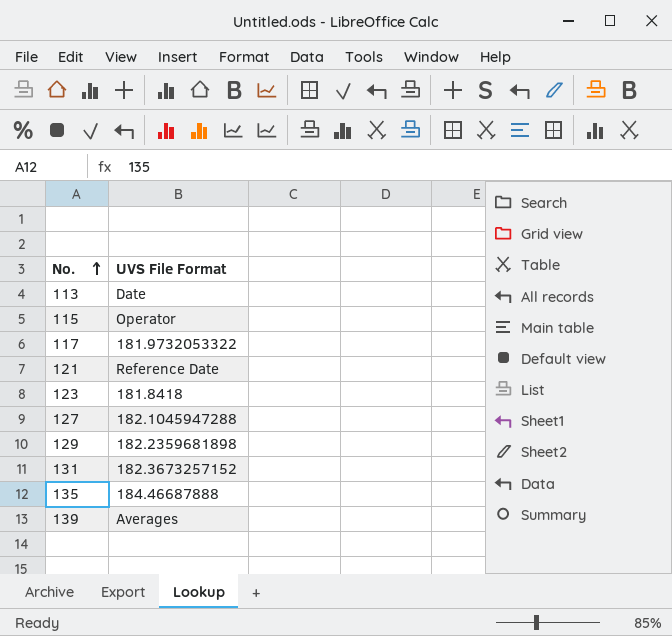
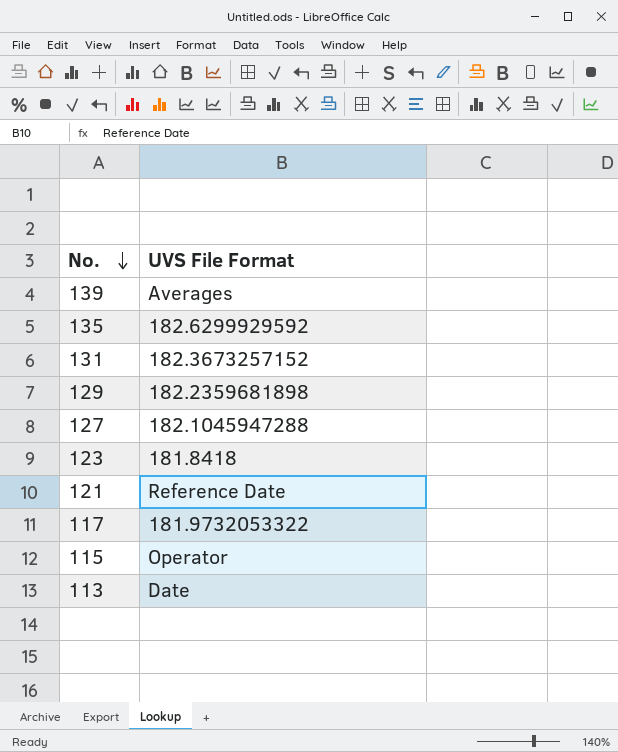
row order: No. ascending -> No. descending
135 | UVS File Format: 184.46687888 -> 182.6299929592

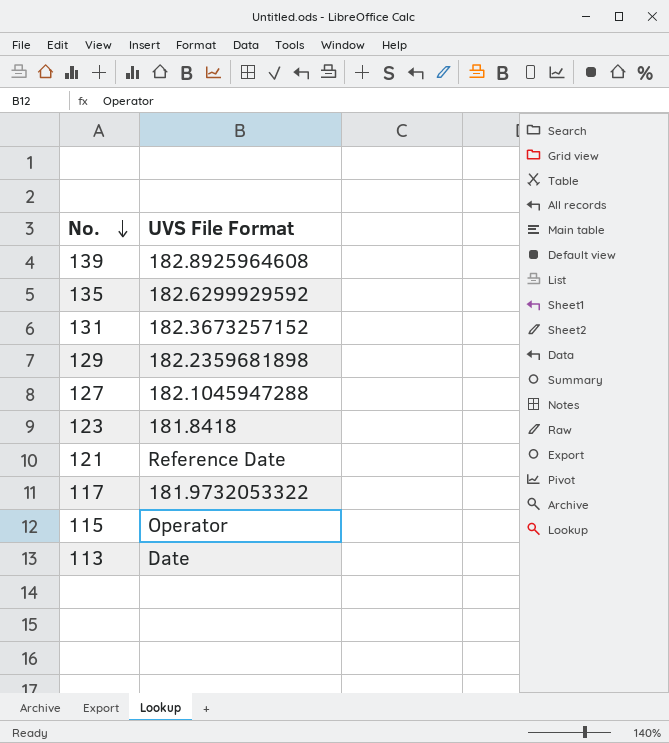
139 | UVS File Format: Averages -> 182.8925964608

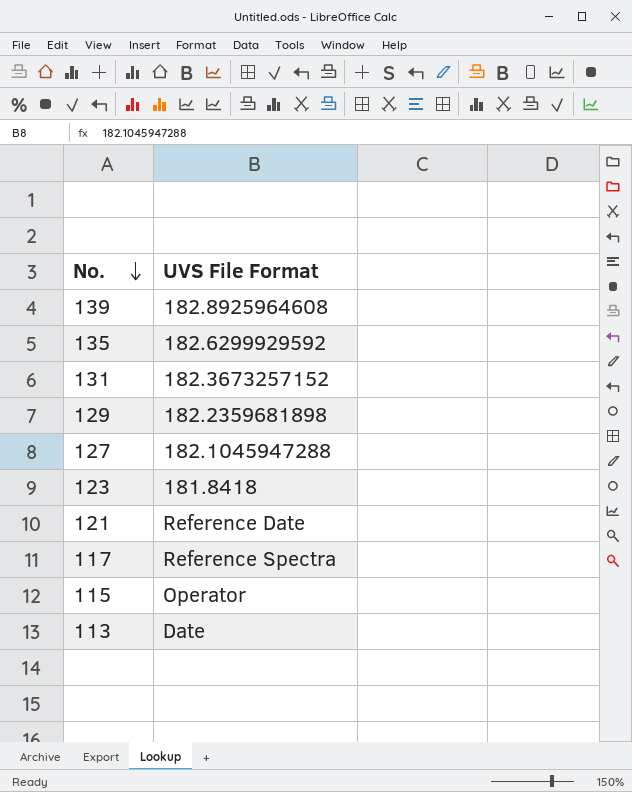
117 | UVS File Format: 181.9732053322 -> Reference Spectra

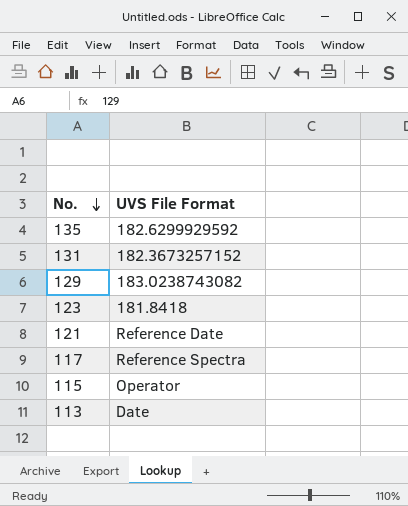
row 139: 182.8925964608 -> none
row 127: 182.1045947288 -> none
129 | UVS File Format: 182.2359681898 -> 183.0238743082

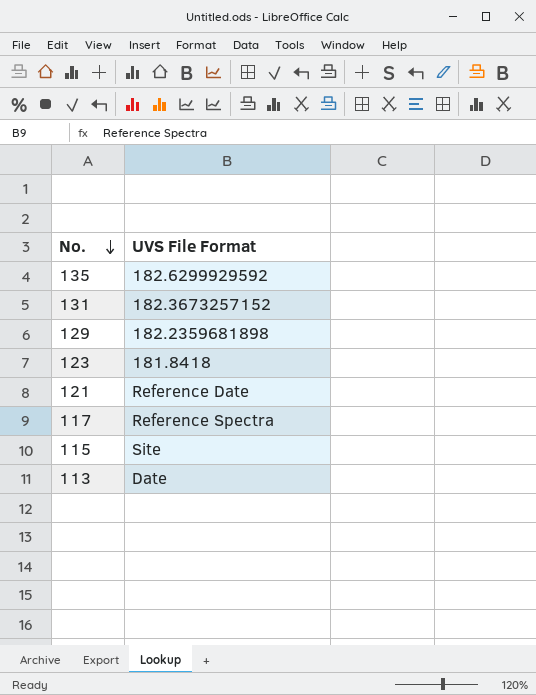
129 | UVS File Format: 183.0238743082 -> 182.2359681898
115 | UVS File Format: Operator -> Site

